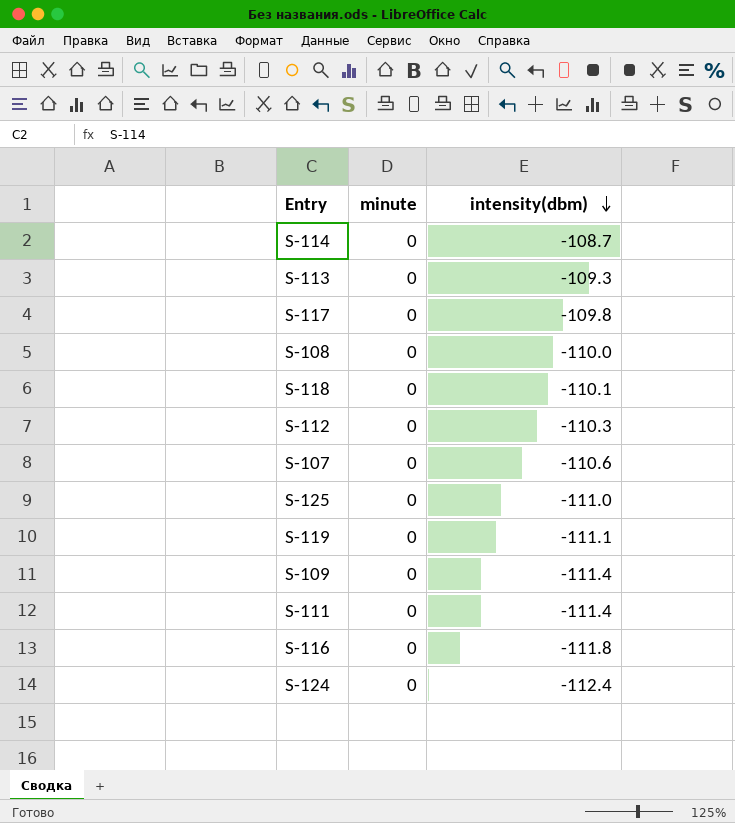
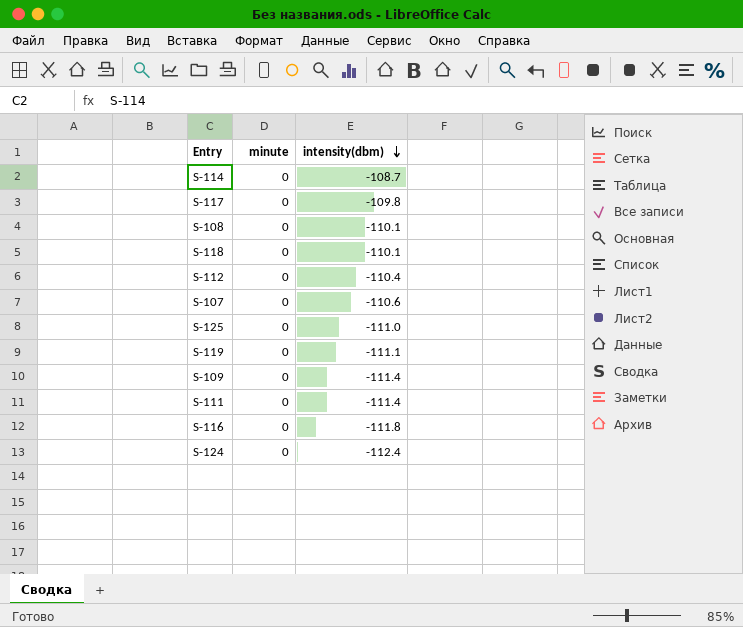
row S-113: 0 | -109.3 -> none
S-108 | intensity(dbm): -110.0 -> -110.1
S-112 | intensity(dbm): -110.3 -> -110.4

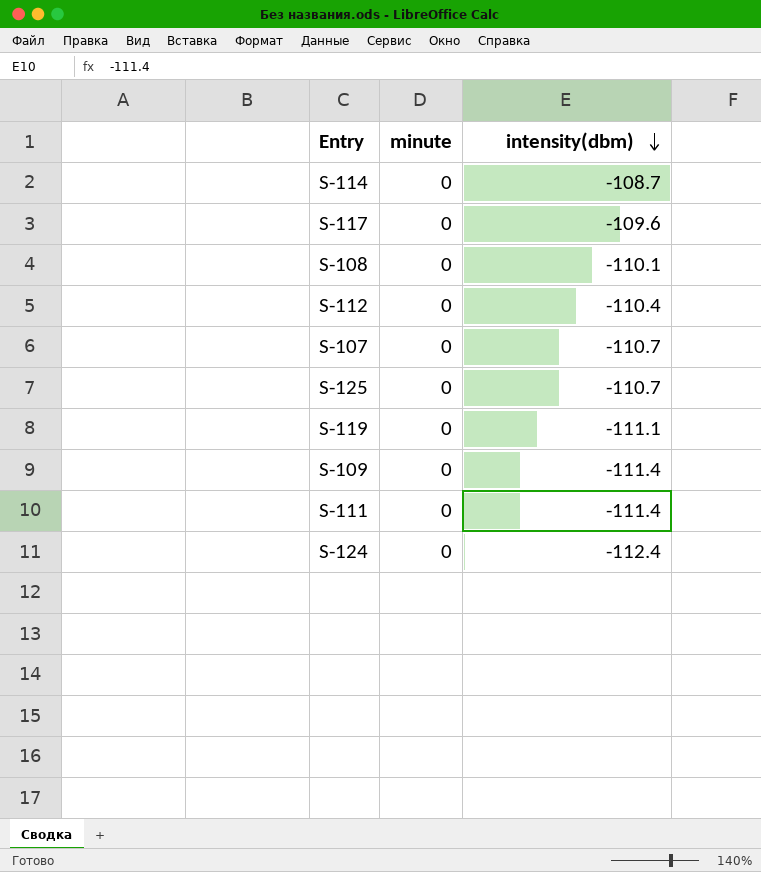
row S-118: 0 | -110.1 -> none
row S-116: 0 | -111.8 -> none
S-117 | intensity(dbm): -109.8 -> -109.6
S-107 | intensity(dbm): -110.6 -> -110.7
S-125 | intensity(dbm): -111.0 -> -110.7

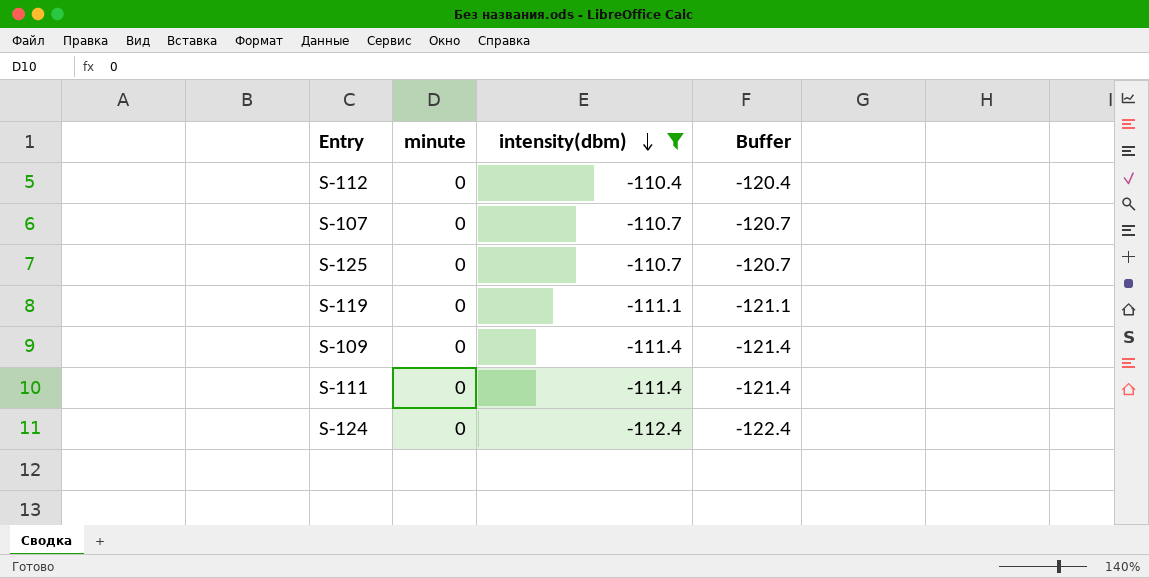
filter: none -> intensity(dbm) <= -110.4
column Buffer | formula: none -> [intensity(dbm)] - 10

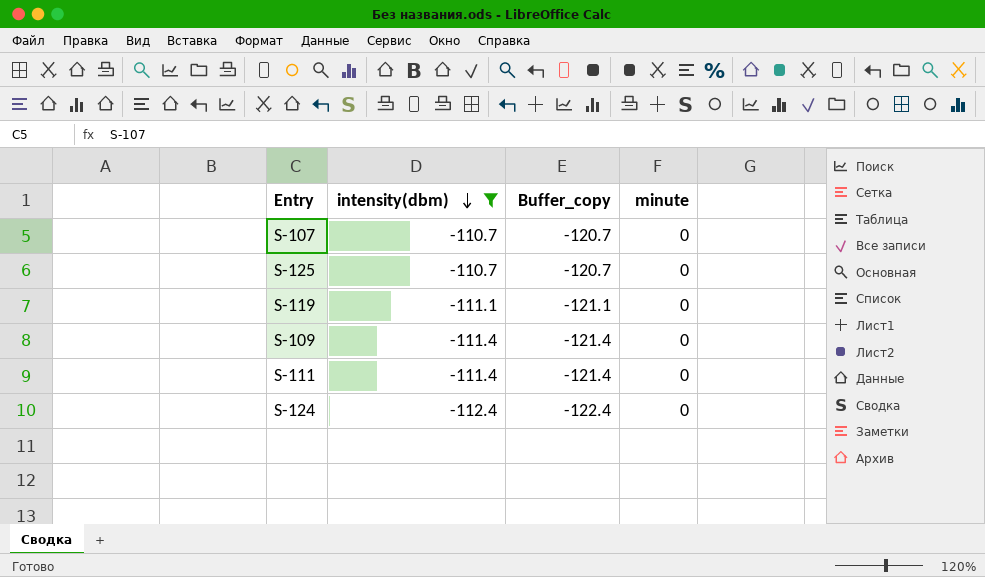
column name: Buffer -> Buffer_copy
column minute | position: 2 -> 4
row S-112: 0 | -110.4 | -120.4 -> none

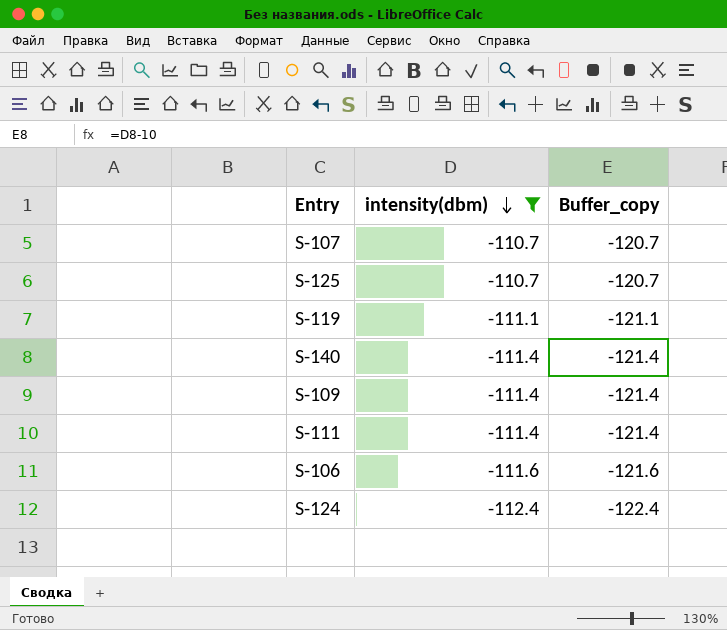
column minute | position: 4 -> none
row S-140: none -> -111.4 | -121.4
row S-106: none -> -111.6 | -121.6

